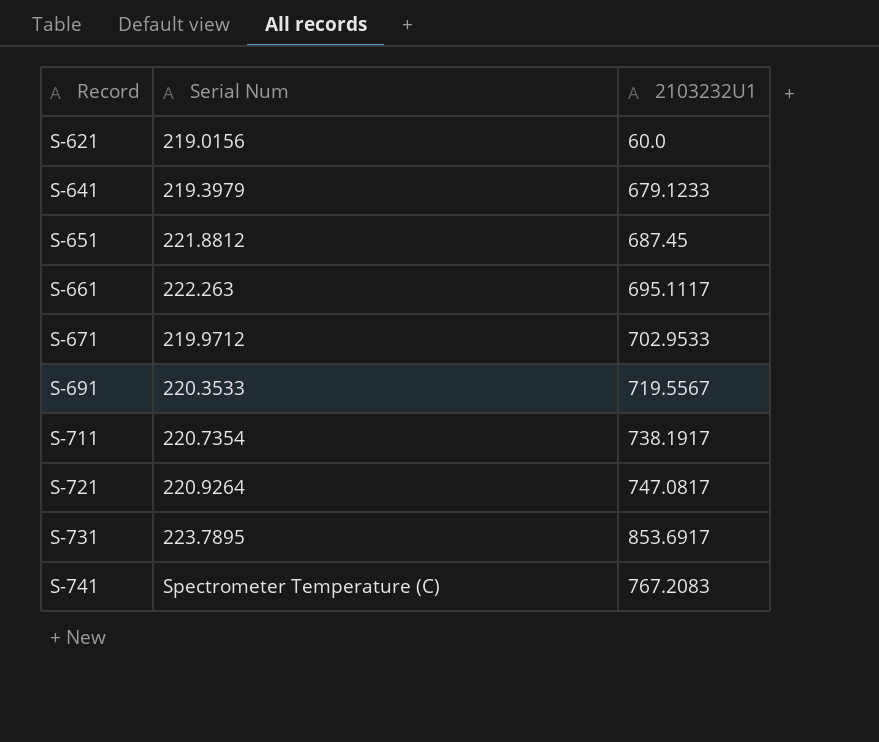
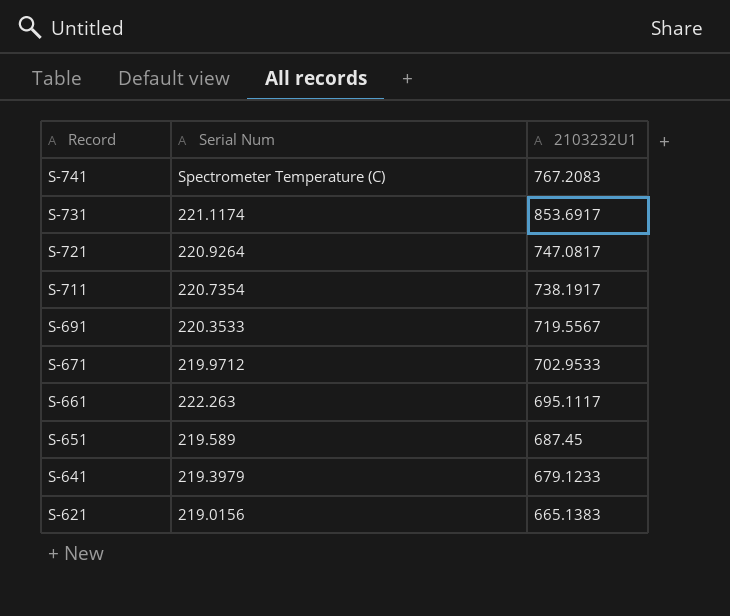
row order: Record ascending -> Record descending
S-731 | Serial Num: 223.7895 -> 221.1174
S-651 | Serial Num: 221.8812 -> 219.589
S-621 | 2103232U1: 60.0 -> 665.1383

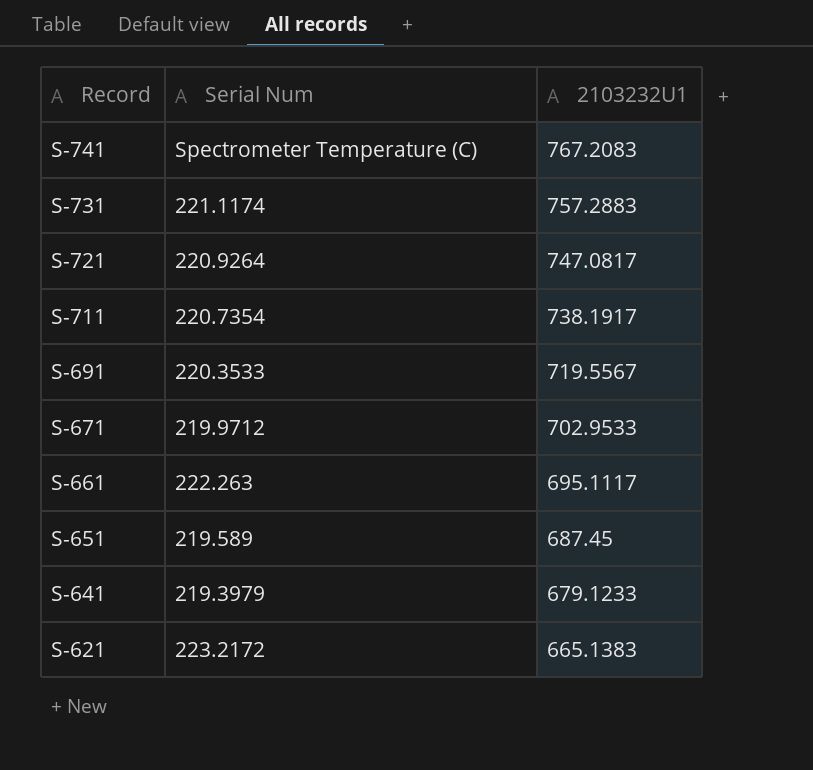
S-731 | 2103232U1: 853.6917 -> 757.2883
S-621 | Serial Num: 219.0156 -> 223.2172

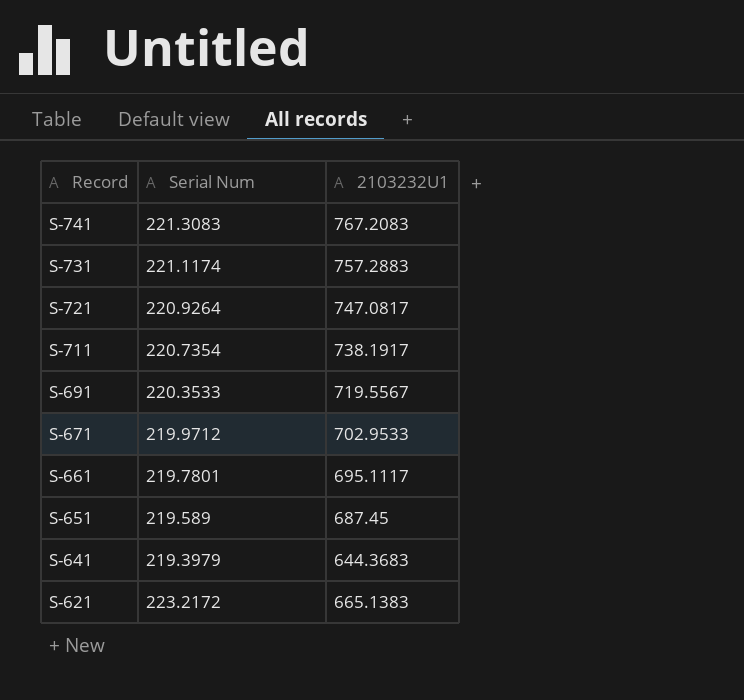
S-741 | Serial Num: Spectrometer Temperature (C) -> 221.3083
S-661 | Serial Num: 222.263 -> 219.7801
S-641 | 2103232U1: 679.1233 -> 644.3683

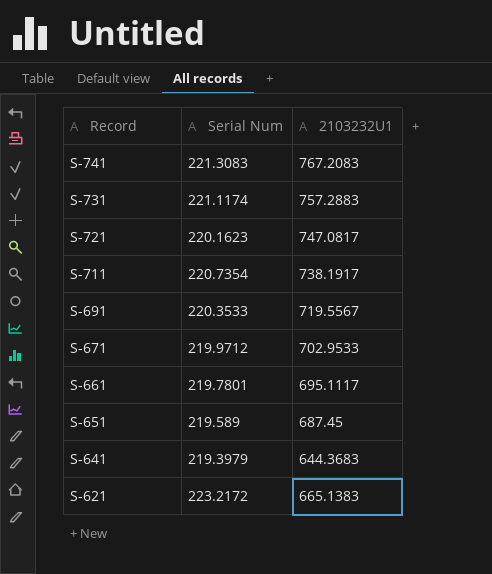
S-721 | Serial Num: 220.9264 -> 220.1623

